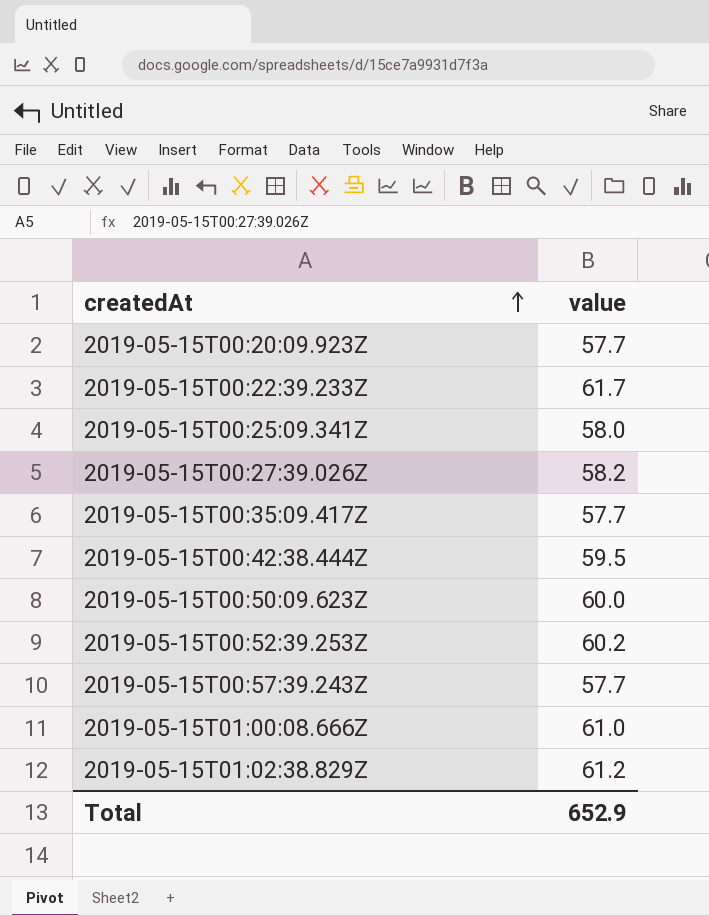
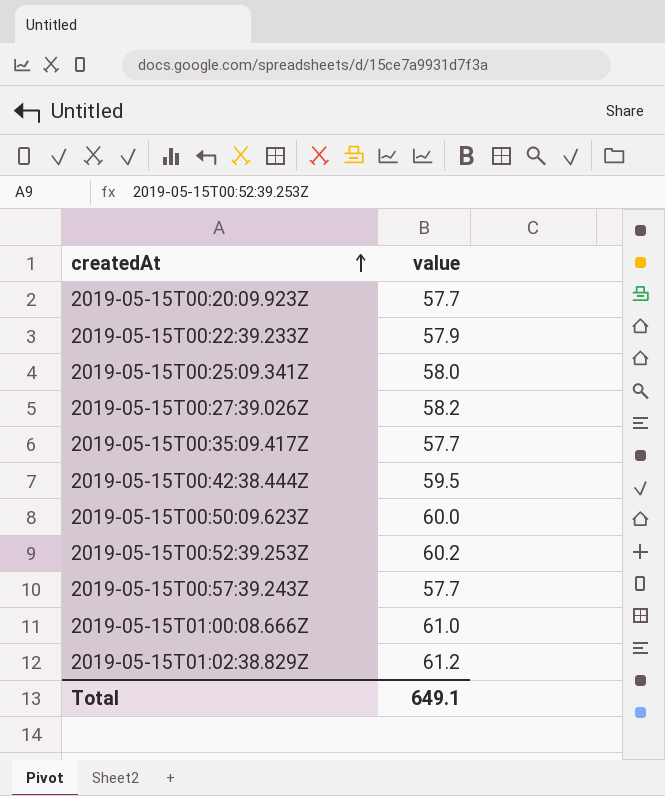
2019-05-15T00:22:39.233Z | value: 61.7 -> 57.9
Total | value: 652.9 -> 649.1

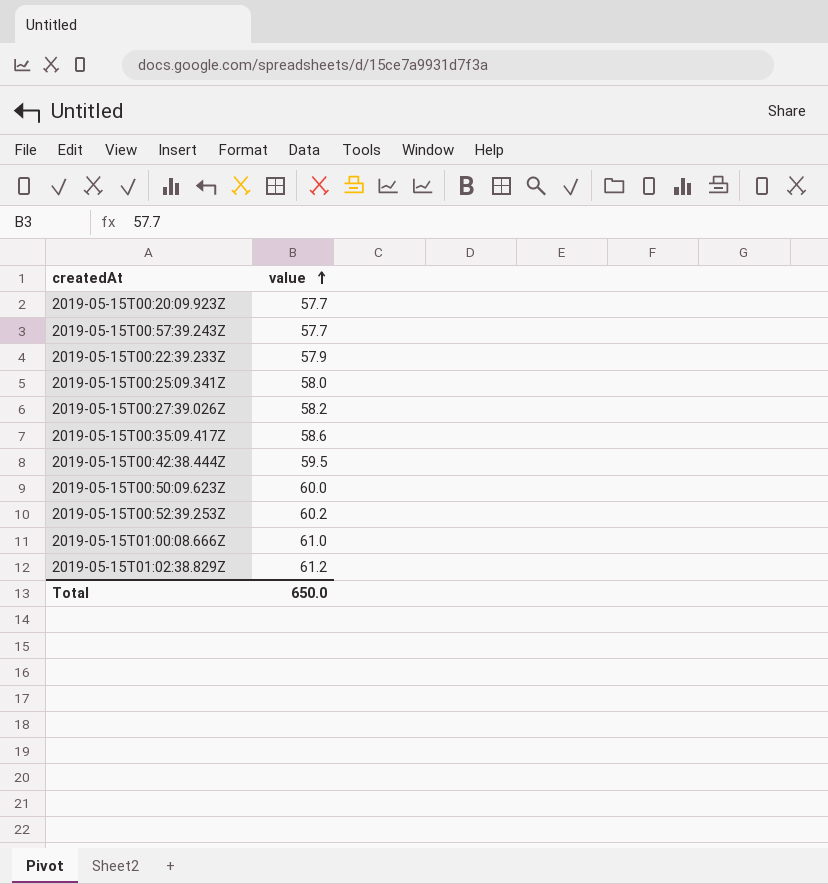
row order: createdAt ascending -> value ascending
2019-05-15T00:35:09.417Z | value: 57.7 -> 58.6
Total | value: 649.1 -> 650.0

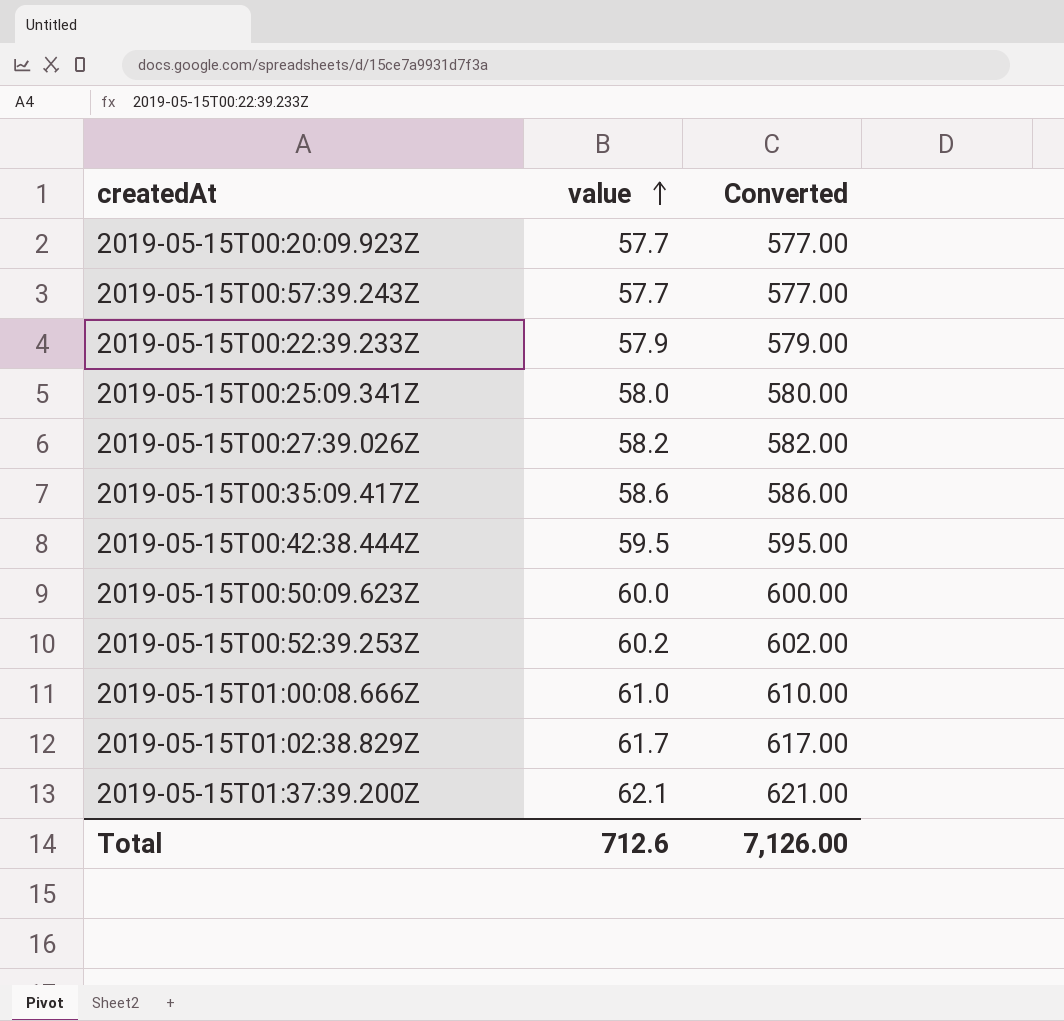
column Converted | formula: none -> [value] * 10
2019-05-15T01:02:38.829Z | value: 61.2 -> 61.7
row 2019-05-15T01:37:39.200Z: none -> 62.1 | 621.00
Total | value: 650.0 -> 712.6

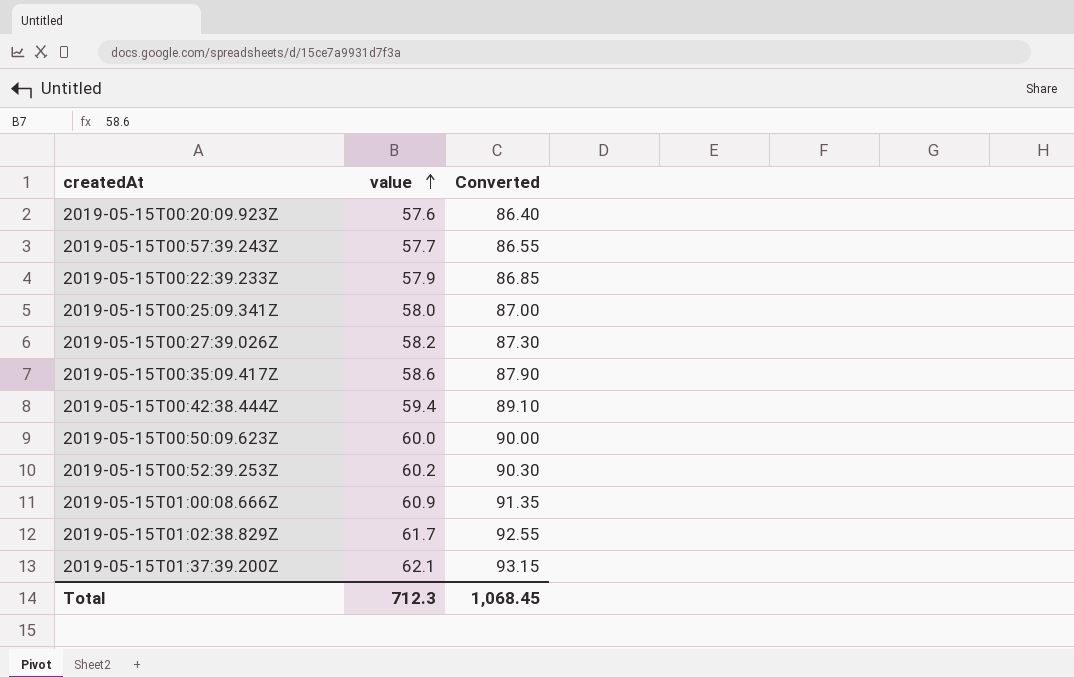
column Converted | formula: [value] * 10 -> [value] * 1.5
2019-05-15T00:20:09.923Z | value: 57.7 -> 57.6
2019-05-15T00:42:38.444Z | value: 59.5 -> 59.4
2019-05-15T01:00:08.666Z | value: 61.0 -> 60.9
Total | value: 712.6 -> 712.3
Total | Converted: 7,126.00 -> 1,068.45

